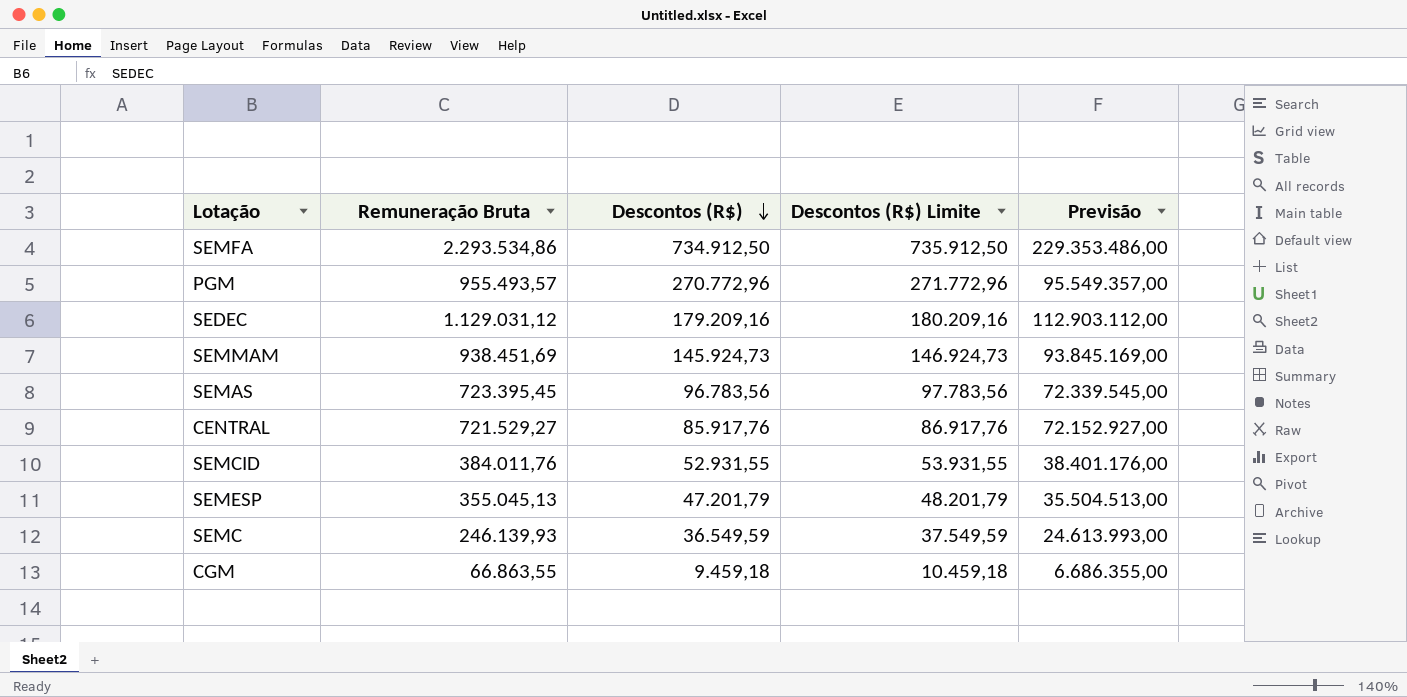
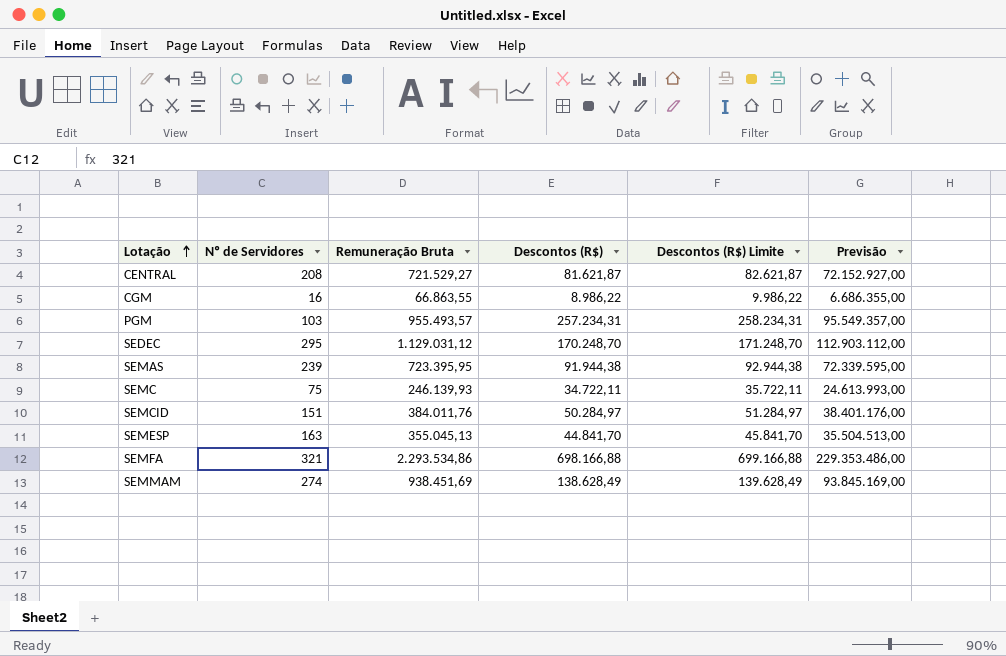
row order: Descontos (R$) descending -> Lotação ascending
column Nº de Servidores | position: none -> 2
CENTRAL | Descontos (R$): 85.917,76 -> 81.621,87
CENTRAL | Descontos (R$) Limite: 86.917,76 -> 82.621,87
CGM | Descontos (R$): 9.459,18 -> 8.986,22
CGM | Descontos (R$) Limite: 10.459,18 -> 9.986,22
PGM | Descontos (R$): 270.772,96 -> 257.234,31
PGM | Descontos (R$) Limite: 271.772,96 -> 258.234,31
SEDEC | Descontos (R$): 179.209,16 -> 170.248,70
SEDEC | Descontos (R$) Limite: 180.209,16 -> 171.248,70
SEMAS | Remuneração Bruta: 723.395,45 -> 723.395,95
SEMAS | Descontos (R$): 96.783,56 -> 91.944,38
SEMAS | Descontos (R$) Limite: 97.783,56 -> 92.944,38
SEMAS | Previsão: 72.339.545,00 -> 72.339.595,00
SEMC | Descontos (R$): 36.549,59 -> 34.722,11
SEMC | Descontos (R$) Limite: 37.549,59 -> 35.722,11
SEMCID | Descontos (R$): 52.931,55 -> 50.284,97
SEMCID | Descontos (R$) Limite: 53.931,55 -> 51.284,97
SEMESP | Descontos (R$): 47.201,79 -> 44.841,70
SEMESP | Descontos (R$) Limite: 48.201,79 -> 45.841,70
SEMFA | Descontos (R$): 734.912,50 -> 698.166,88
SEMFA | Descontos (R$) Limite: 735.912,50 -> 699.166,88
SEMMAM | Descontos (R$): 145.924,73 -> 138.628,49
SEMMAM | Descontos (R$) Limite: 146.924,73 -> 139.628,49

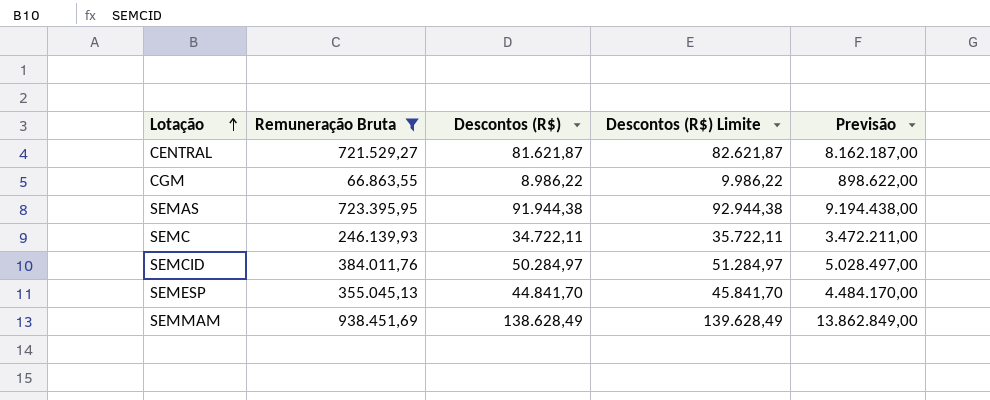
filter: none -> Remuneração Bruta <= 938.451,69
column Nº de Servidores | position: 2 -> none
column Previsão | formula: [Remuneração Bruta] * 100 -> [Descontos (R$)] * 100

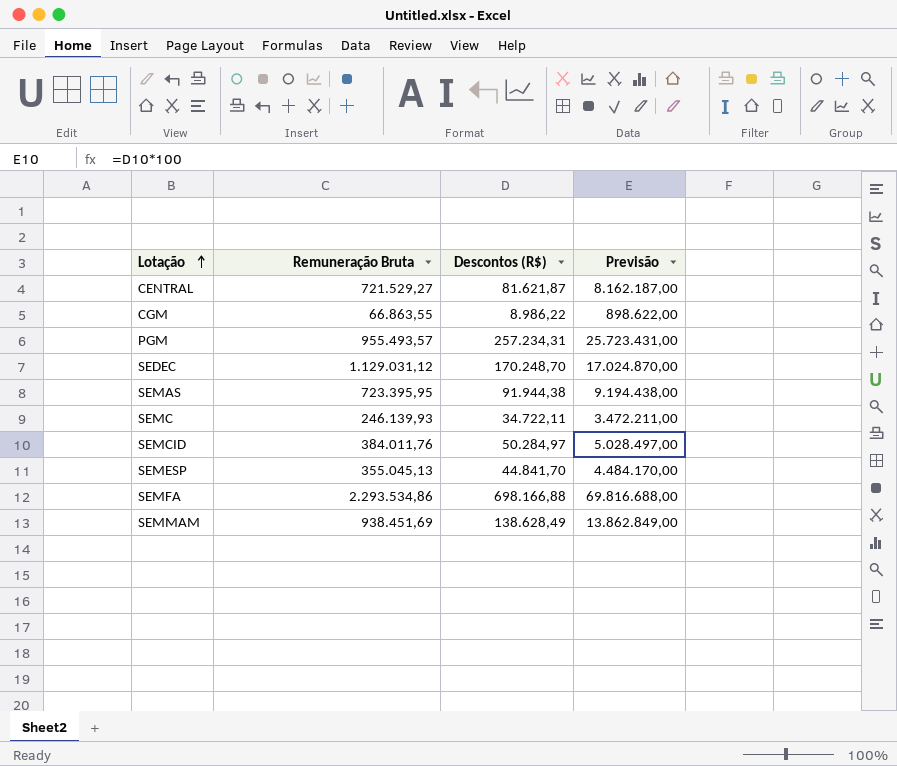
filter: Remuneração Bruta <= 938.451,69 -> none
column Descontos (R$) Limite | formula: [Descontos (R$)] + 1000 -> none

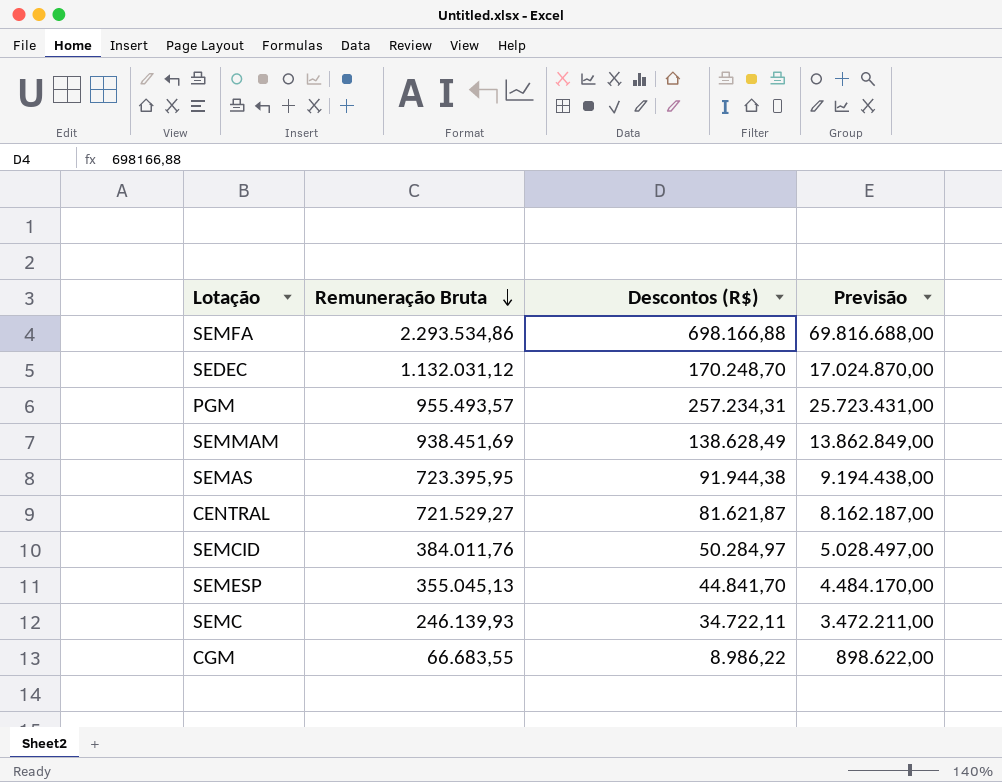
row order: Lotação ascending -> Remuneração Bruta descending
SEDEC | Remuneração Bruta: 1.129.031,12 -> 1.132.031,12
CGM | Remuneração Bruta: 66.863,55 -> 66.683,55

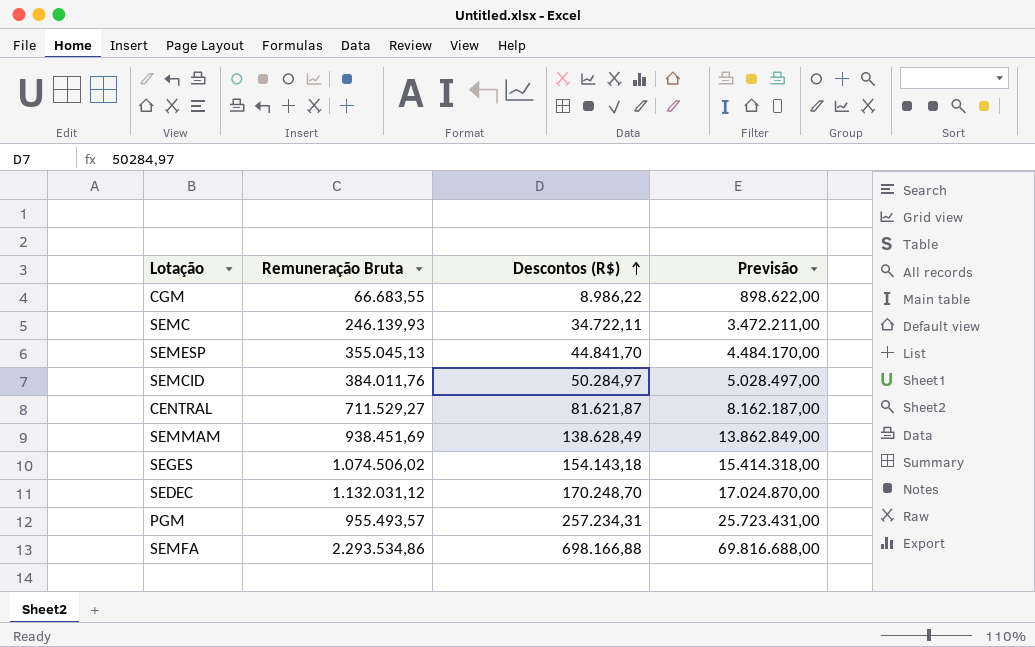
row order: Remuneração Bruta descending -> Descontos (R$) ascending
row SEMAS: 723.395,95 | 91.944,38 | 9.194.438,00 -> none
CENTRAL | Remuneração Bruta: 721.529,27 -> 711.529,27
row SEGES: none -> 1.074.506,02 | 154.143,18 | 15.414.318,00

